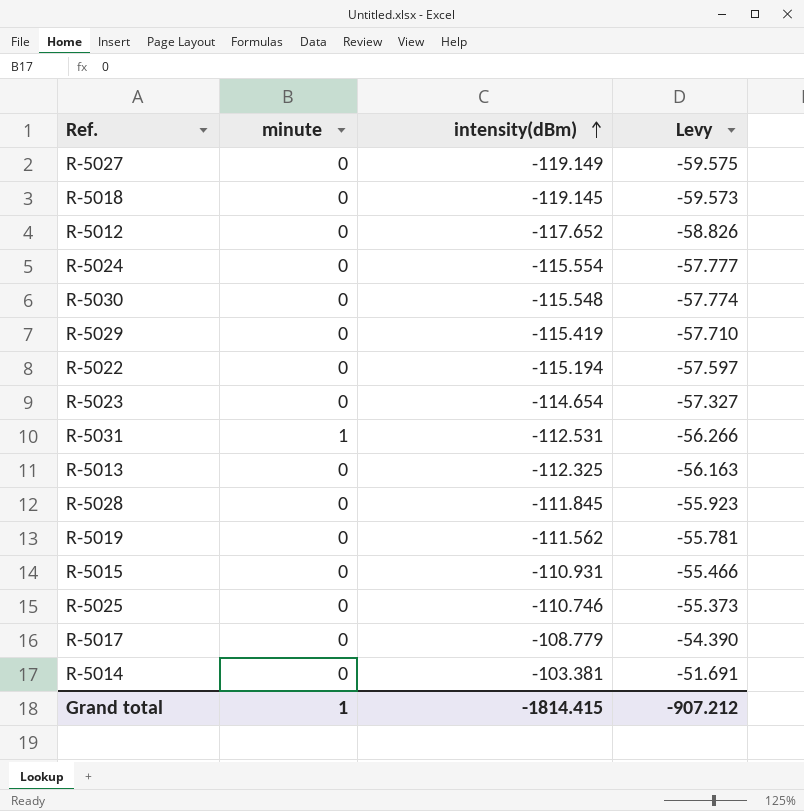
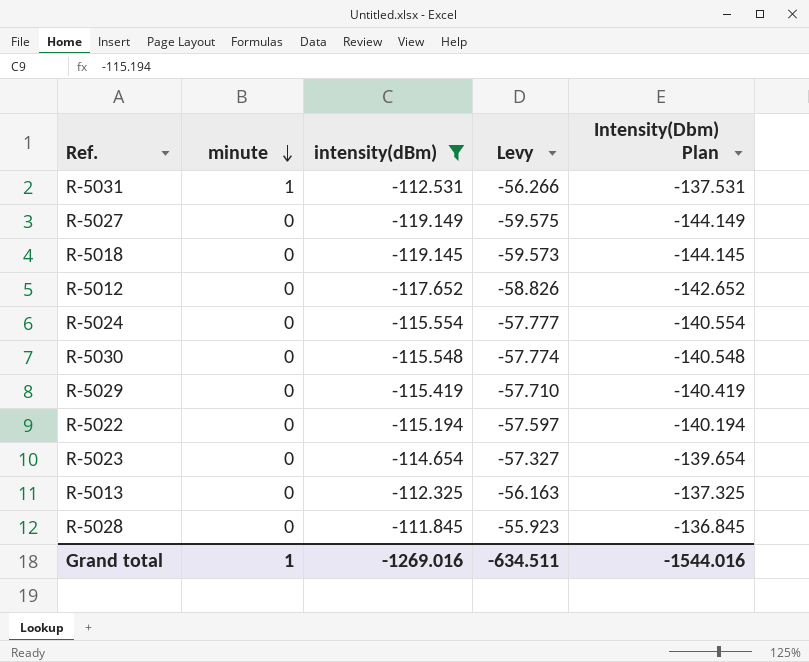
filter: none -> intensity(dBm) <= -111.845
row order: intensity(dBm) ascending -> minute descending
column Intensity(Dbm) Plan | formula: none -> [intensity(dBm)] - 25
Grand total | intensity(dBm): -1814.415 -> -1269.016
Grand total | Levy: -907.212 -> -634.511

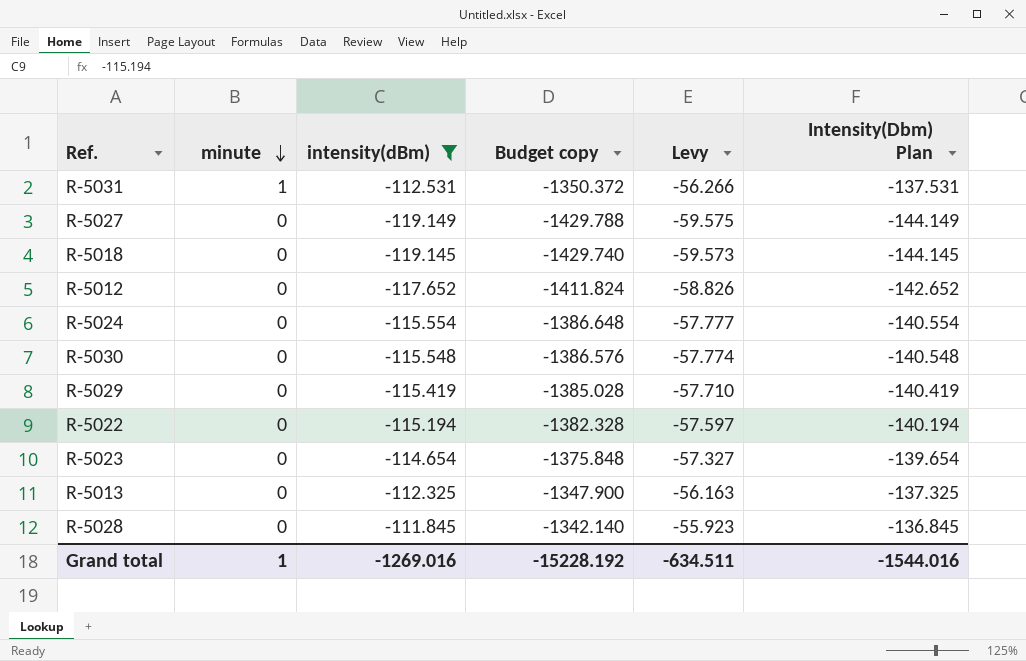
column Budget copy | formula: none -> [intensity(dBm)] * 12

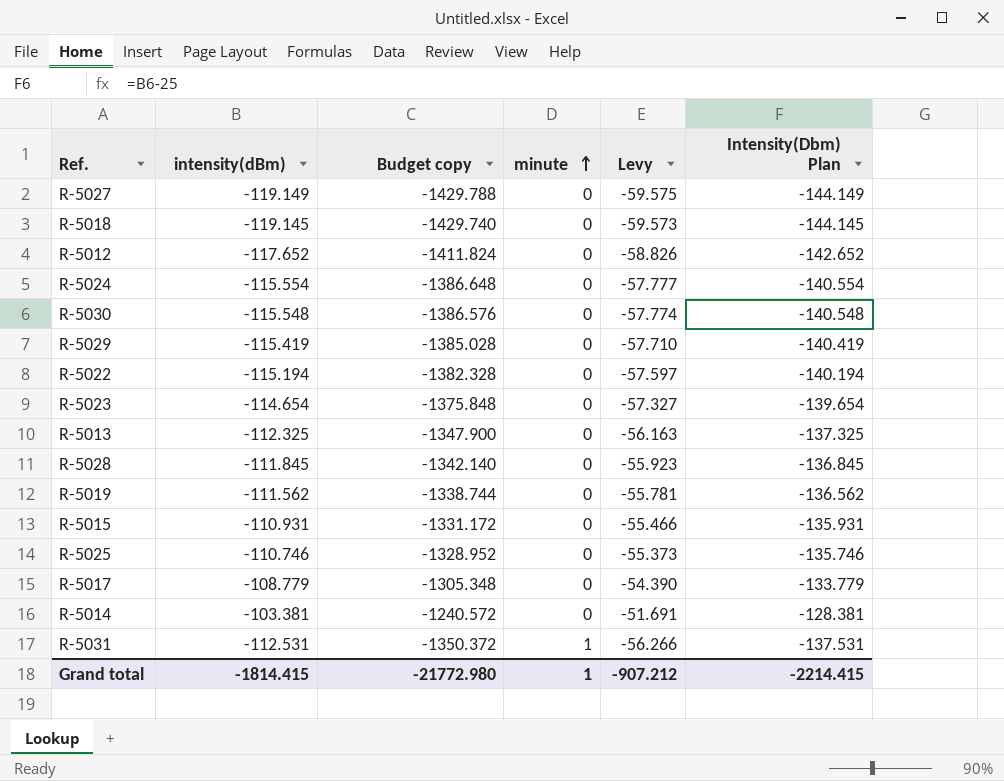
filter: intensity(dBm) <= -111.845 -> none
row order: minute descending -> minute ascending
column minute | position: 2 -> 4
Grand total | intensity(dBm): -1269.016 -> -1814.415
Grand total | Budget copy: -15228.192 -> -21772.980
Grand total | Levy: -634.511 -> -907.212
Grand total | Intensity(Dbm) Plan: -1544.016 -> -2214.415

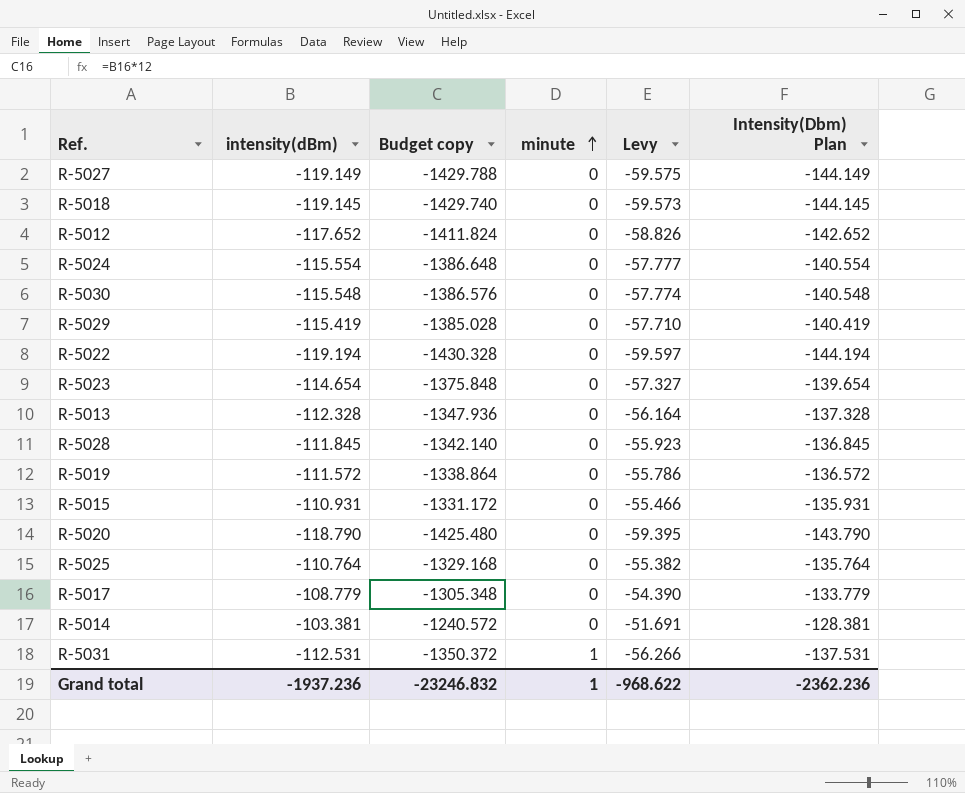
R-5022 | intensity(dBm): -115.194 -> -119.194
R-5022 | Budget copy: -1382.328 -> -1430.328
R-5022 | Levy: -57.597 -> -59.597
R-5022 | Intensity(Dbm) Plan: -140.194 -> -144.194
R-5013 | intensity(dBm): -112.325 -> -112.328
R-5013 | Budget copy: -1347.900 -> -1347.936
R-5013 | Levy: -56.163 -> -56.164
R-5013 | Intensity(Dbm) Plan: -137.325 -> -137.328
R-5019 | intensity(dBm): -111.562 -> -111.572
R-5019 | Budget copy: -1338.744 -> -1338.864
R-5019 | Levy: -55.781 -> -55.786
R-5019 | Intensity(Dbm) Plan: -136.562 -> -136.572
row R-5020: none -> -118.790 | -1425.480 | 0 | -59.395 | -143.790
R-5025 | intensity(dBm): -110.746 -> -110.764
R-5025 | Budget copy: -1328.952 -> -1329.168
R-5025 | Levy: -55.373 -> -55.382
R-5025 | Intensity(Dbm) Plan: -135.746 -> -135.764
Grand total | intensity(dBm): -1814.415 -> -1937.236
Grand total | Budget copy: -21772.980 -> -23246.832
Grand total | Levy: -907.212 -> -968.622
Grand total | Intensity(Dbm) Plan: -2214.415 -> -2362.236

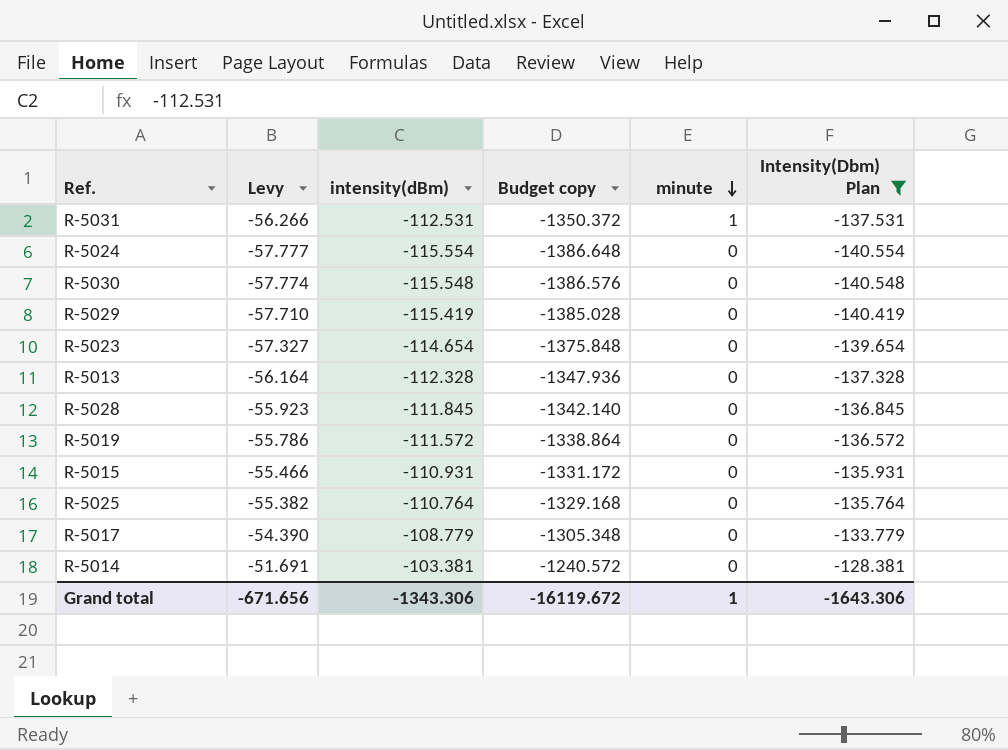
filter: none -> Intensity(Dbm) Plan >= -140.554
row order: minute ascending -> minute descending
column Levy | position: 5 -> 2
Grand total | Levy: -968.622 -> -671.656
Grand total | intensity(dBm): -1937.236 -> -1343.306
Grand total | Budget copy: -23246.832 -> -16119.672
Grand total | Intensity(Dbm) Plan: -2362.236 -> -1643.306

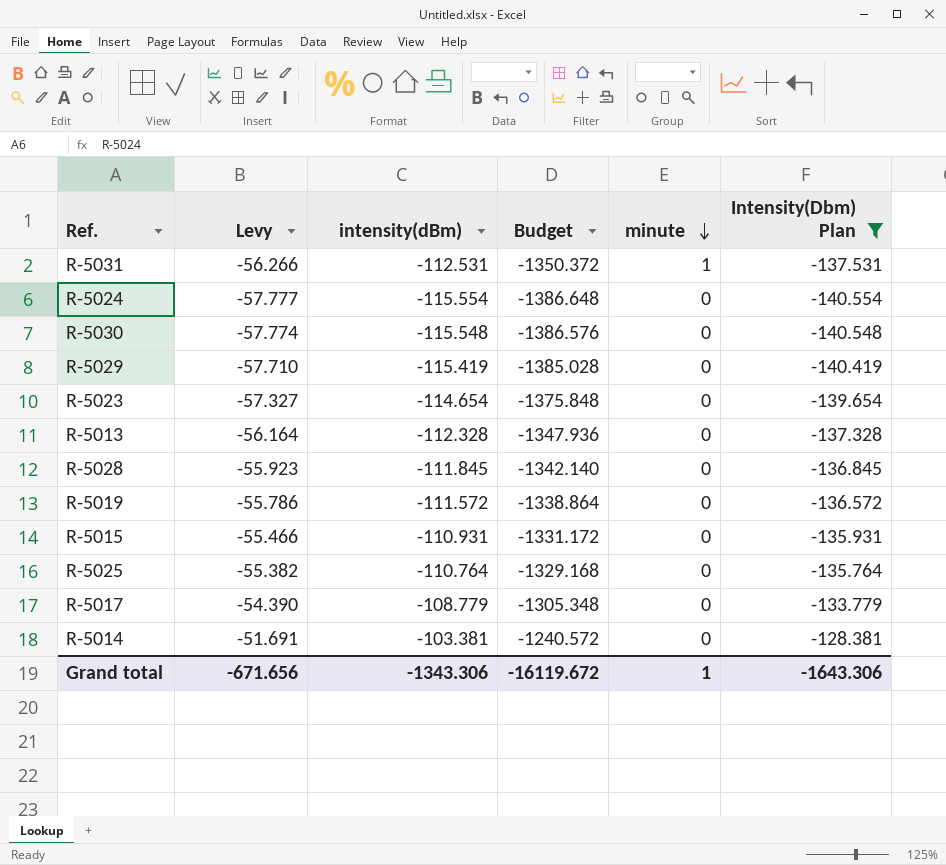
column name: Budget copy -> Budget

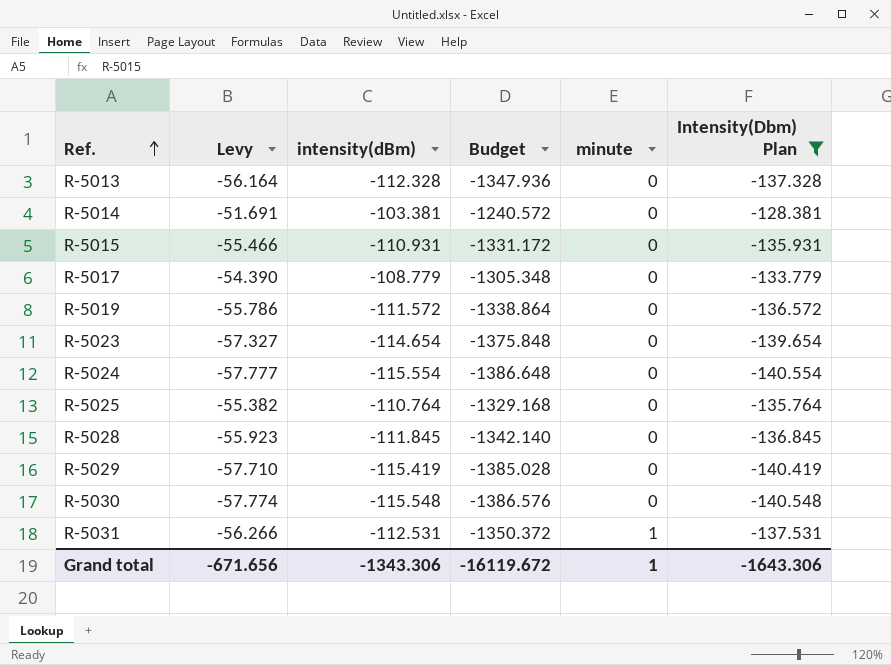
row order: minute descending -> Ref. ascending

